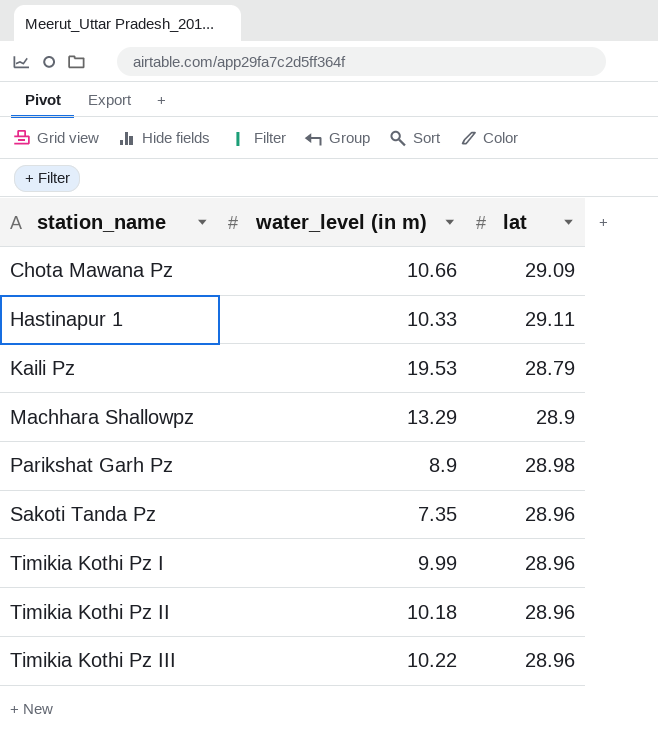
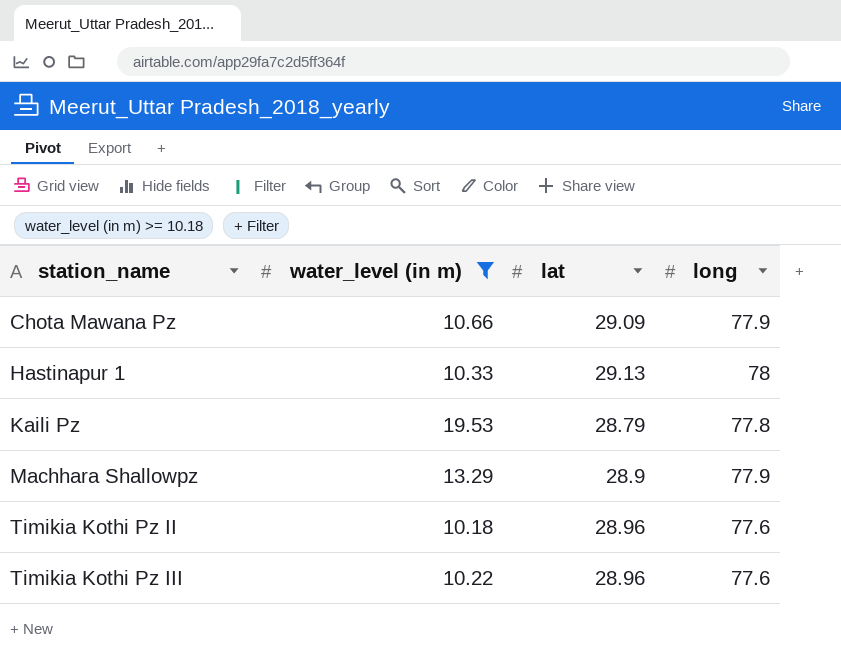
filter: none -> water_level (in m) >= 10.18
column long | position: none -> 4
Hastinapur 1 | lat: 29.11 -> 29.13

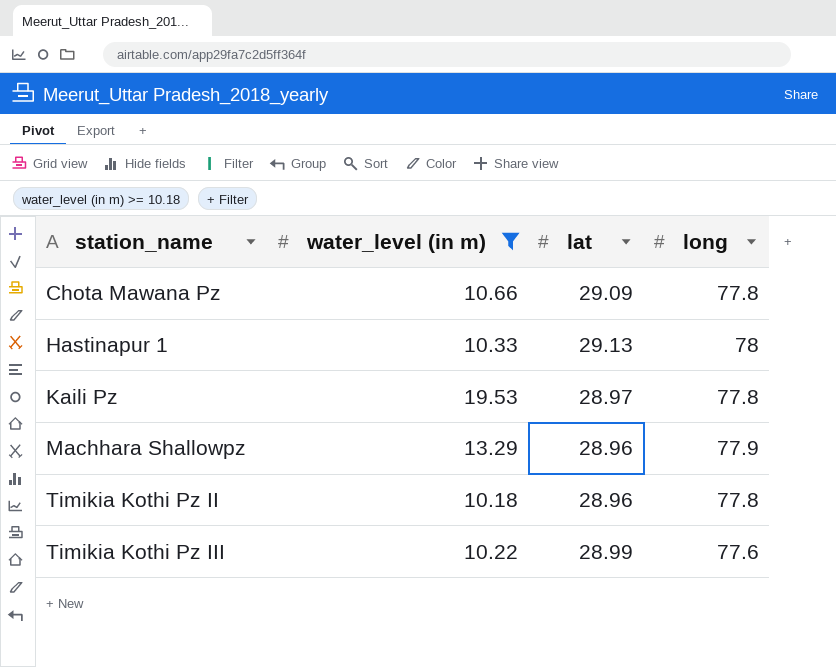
Chota Mawana Pz | long: 77.9 -> 77.8
Kaili Pz | lat: 28.79 -> 28.97
Machhara Shallowpz | lat: 28.9 -> 28.96
Timikia Kothi Pz II | long: 77.6 -> 77.8
Timikia Kothi Pz III | lat: 28.96 -> 28.99

